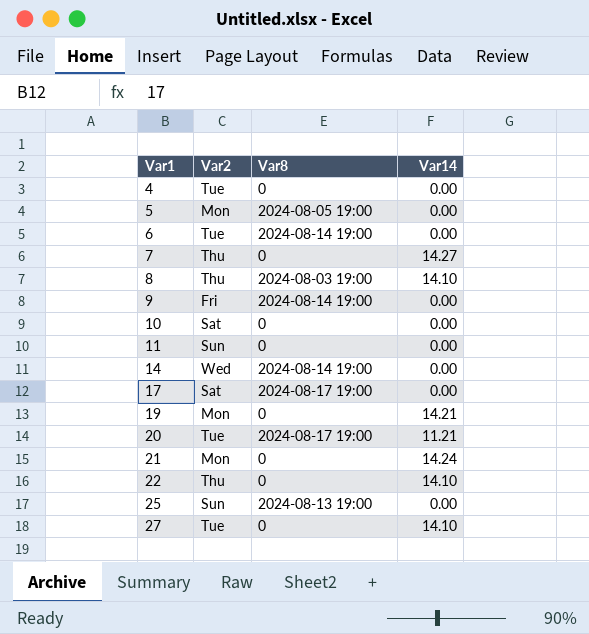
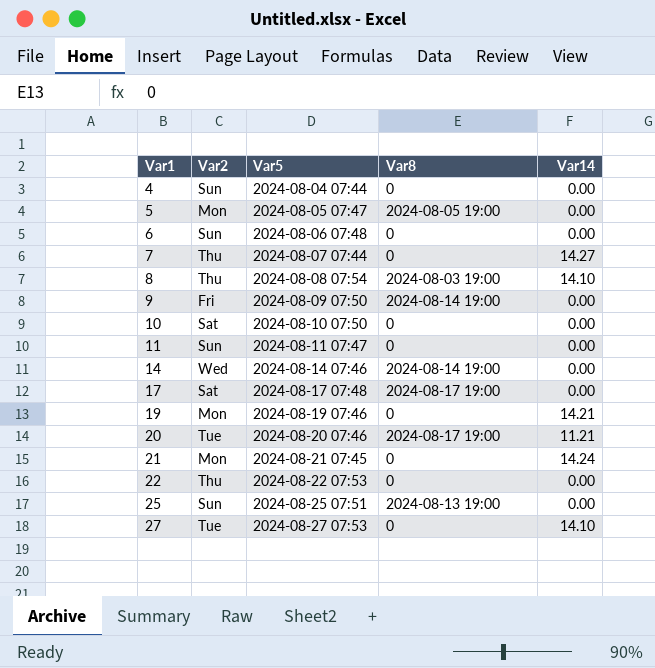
column Var5 | position: none -> 3
4 | Var2: Tue -> Sun
6 | Var2: Tue -> Sun
6 | Var8: 2024-08-14 19:00 -> 0
22 | Var14: 14.10 -> 0.00

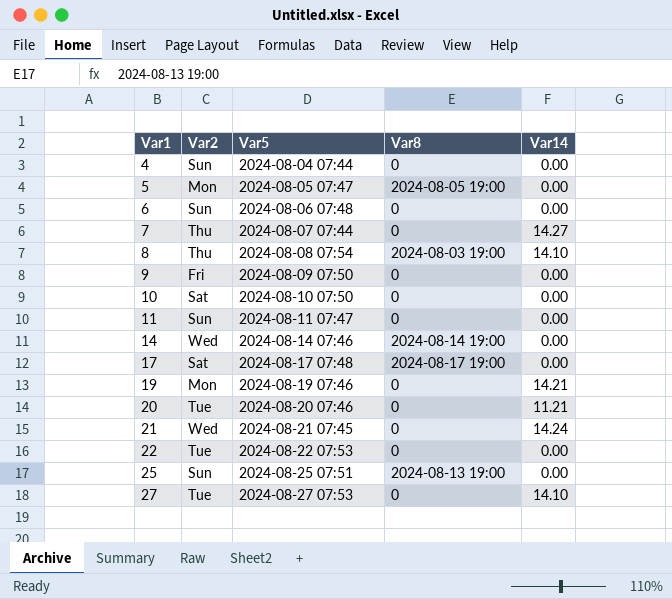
9 | Var8: 2024-08-14 19:00 -> 0
20 | Var8: 2024-08-17 19:00 -> 0
21 | Var2: Mon -> Wed
22 | Var2: Thu -> Tue

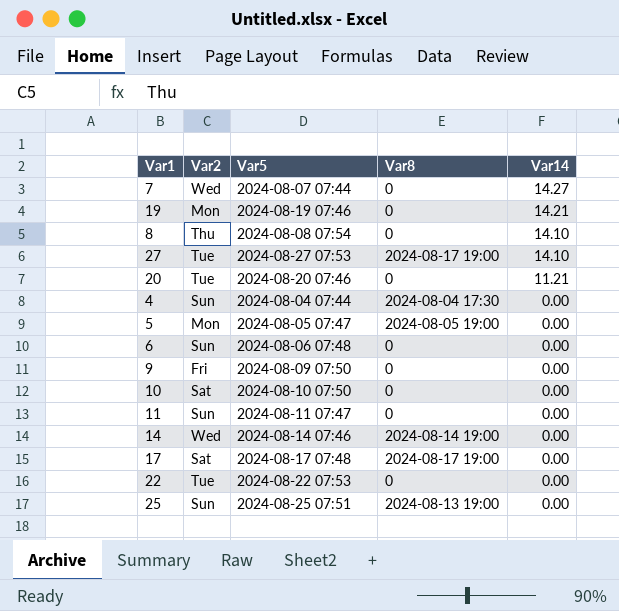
row order: Var1 ascending -> Var14 descending
row 21: Wed | 2024-08-21 07:45 | 0 | 14.24 -> none
7 | Var2: Thu -> Wed
8 | Var8: 2024-08-03 19:00 -> 0
27 | Var8: 0 -> 2024-08-17 19:00
4 | Var8: 0 -> 2024-08-04 17:30

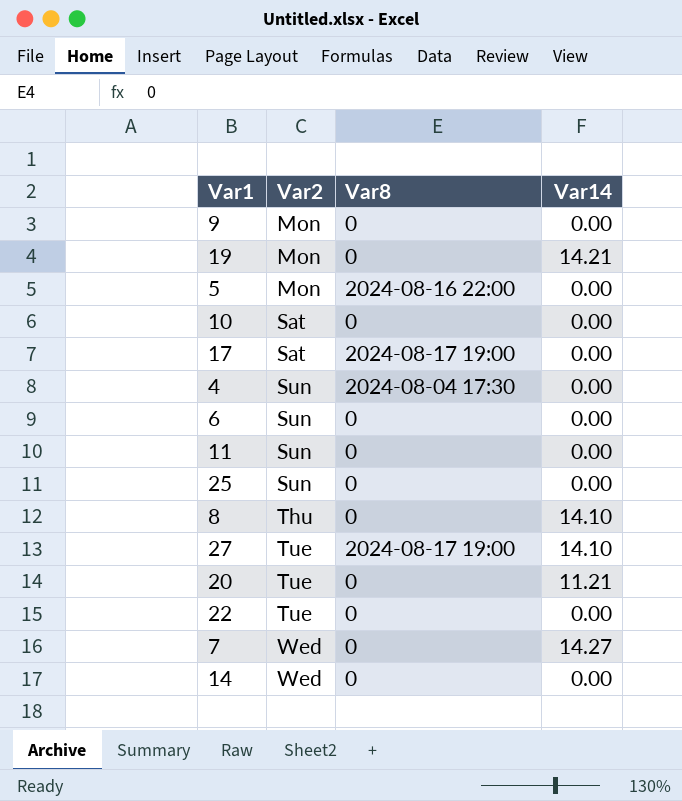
row order: Var14 descending -> Var2 ascending
column Var5 | position: 3 -> none
9 | Var2: Fri -> Mon
5 | Var8: 2024-08-05 19:00 -> 2024-08-16 22:00
25 | Var8: 2024-08-13 19:00 -> 0
14 | Var8: 2024-08-14 19:00 -> 0

